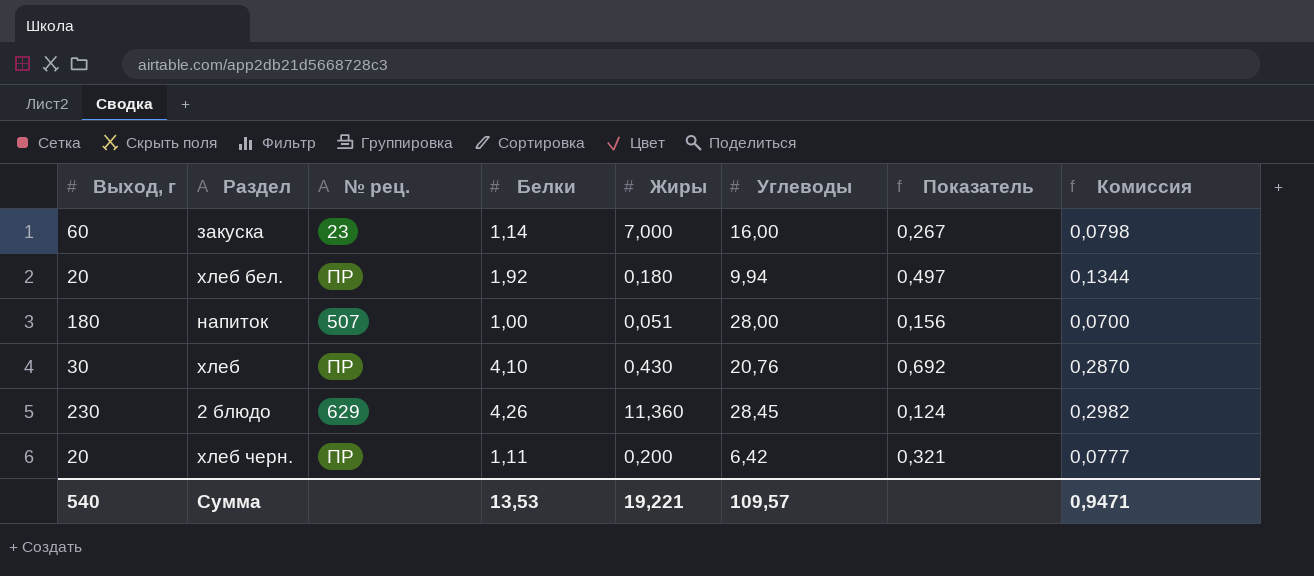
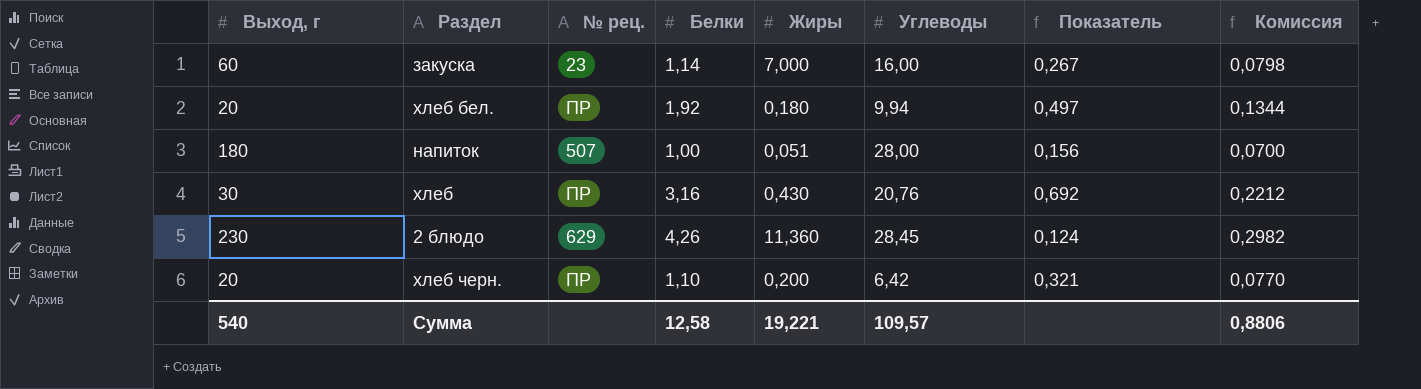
хлеб | Белки: 4,10 -> 3,16
хлеб | Комиссия: 0,2870 -> 0,2212
хлеб черн. | Белки: 1,11 -> 1,10
хлеб черн. | Комиссия: 0,0777 -> 0,0770
Сумма | Белки: 13,53 -> 12,58
Сумма | Комиссия: 0,9471 -> 0,8806

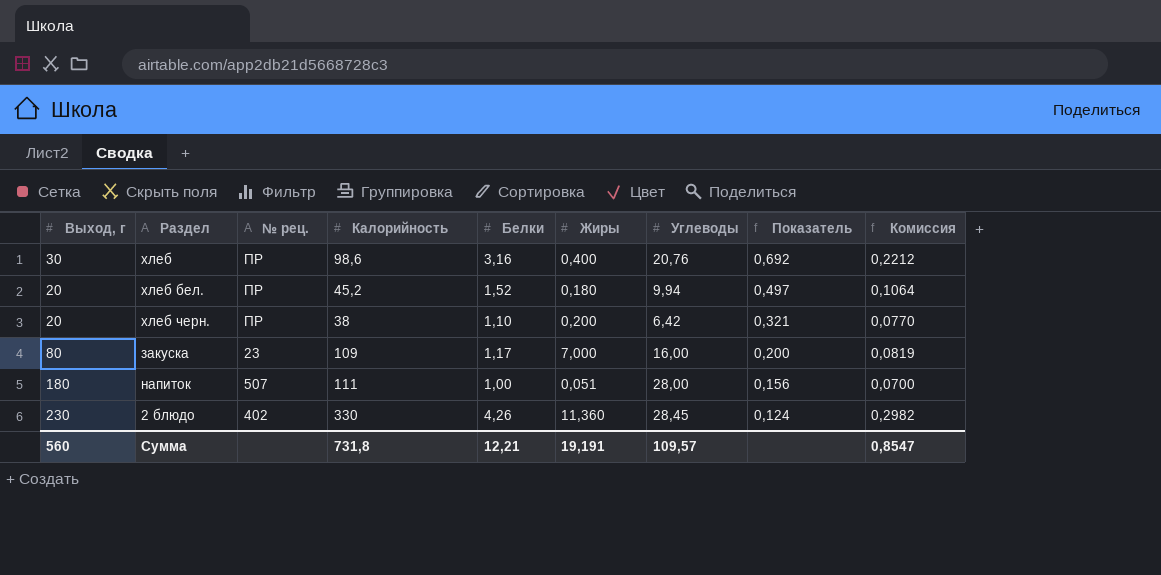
row order: none -> Показатель descending
column Калорийность | position: none -> 4
хлеб | Жиры: 0,430 -> 0,400
хлеб бел. | Белки: 1,92 -> 1,52
хлеб бел. | Комиссия: 0,1344 -> 0,1064
закуска | Выход, г: 60 -> 80
закуска | Белки: 1,14 -> 1,17
закуска | Показатель: 0,267 -> 0,200
закуска | Комиссия: 0,0798 -> 0,0819
2 блюдо | № рец.: 629 -> 402
Сумма | Выход, г: 540 -> 560
Сумма | Белки: 12,58 -> 12,21
Сумма | Жиры: 19,221 -> 19,191
Сумма | Комиссия: 0,8806 -> 0,8547

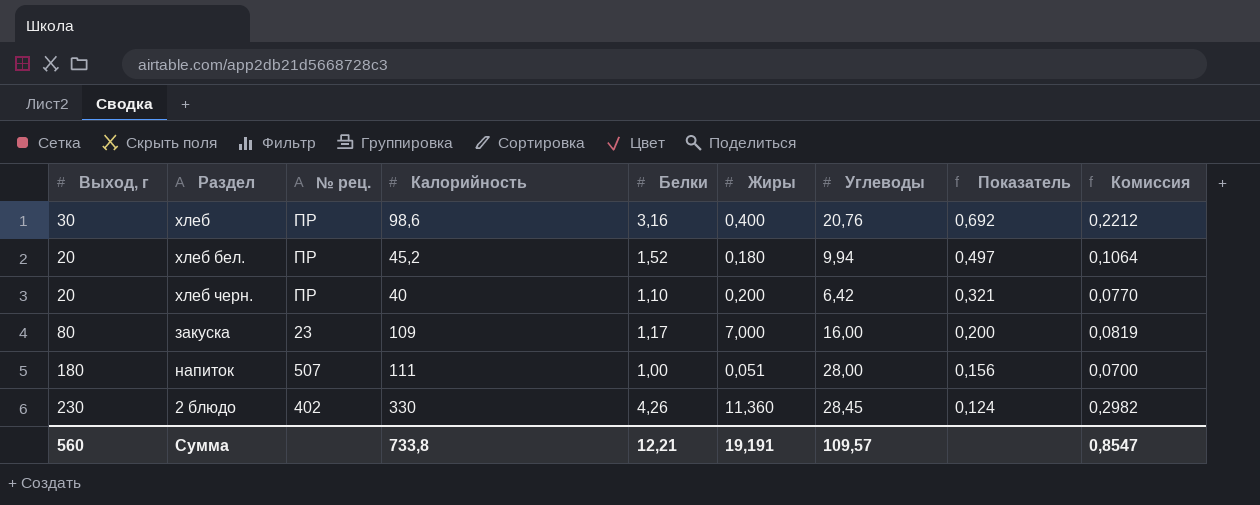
хлеб черн. | Калорийность: 38 -> 40
Сумма | Калорийность: 731,8 -> 733,8

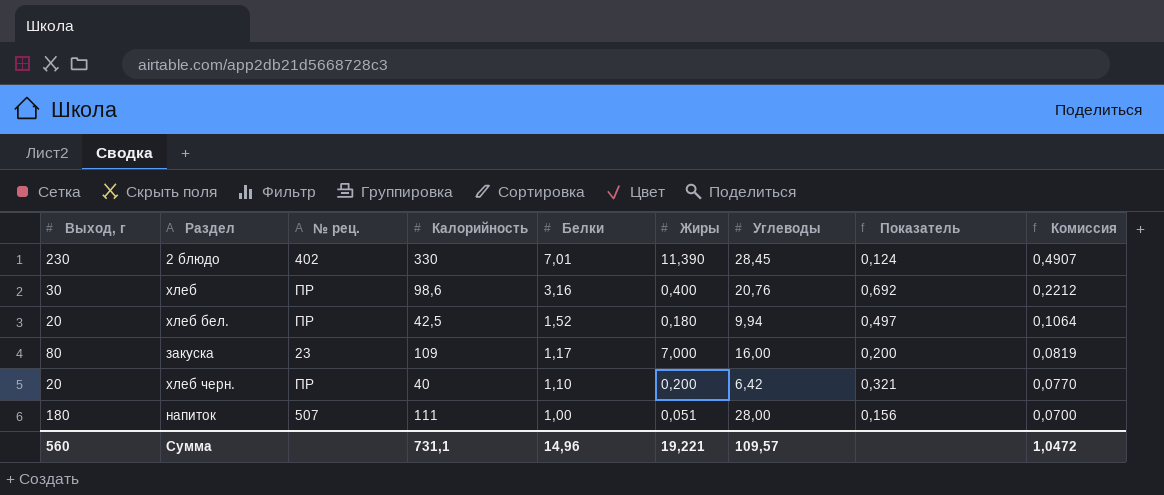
row order: Показатель descending -> Белки descending
2 блюдо | Белки: 4,26 -> 7,01
2 блюдо | Жиры: 11,360 -> 11,390
2 блюдо | Комиссия: 0,2982 -> 0,4907
хлеб бел. | Калорийность: 45,2 -> 42,5
Сумма | Калорийность: 733,8 -> 731,1
Сумма | Белки: 12,21 -> 14,96
Сумма | Жиры: 19,191 -> 19,221
Сумма | Комиссия: 0,8547 -> 1,0472

